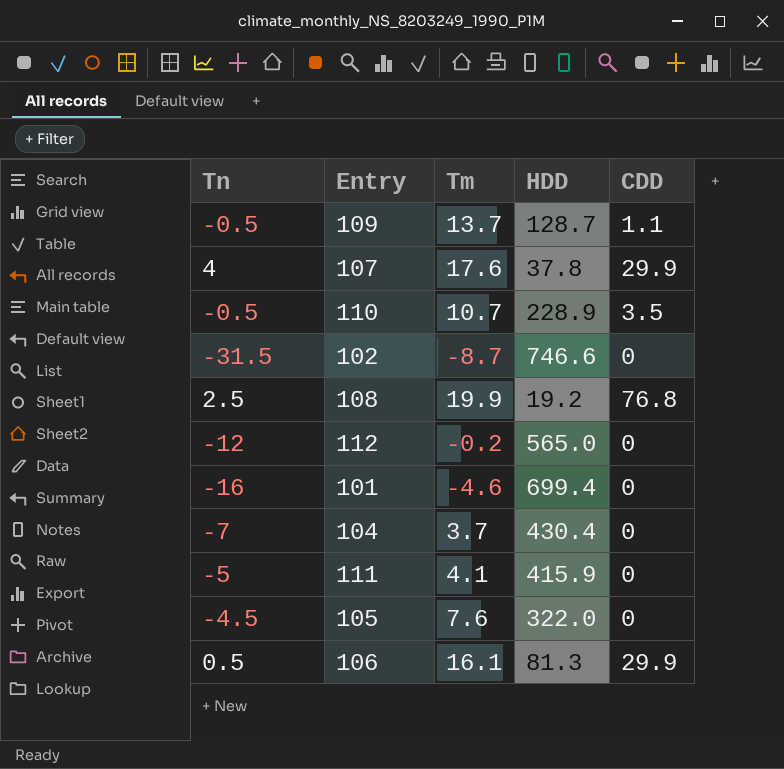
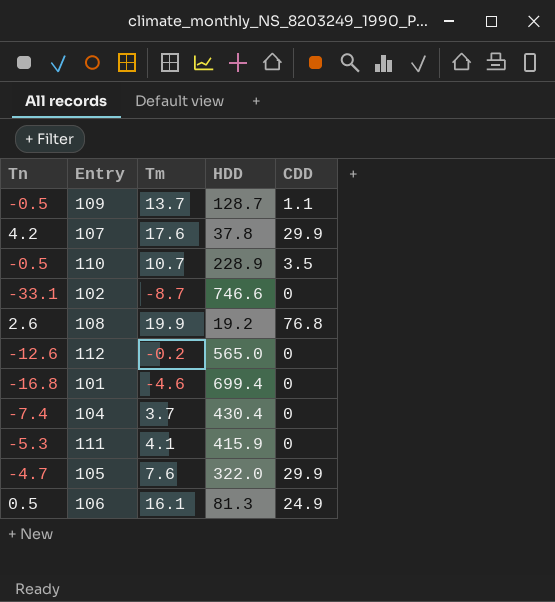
107 | Tn: 4 -> 4.2
102 | Tn: -31.5 -> -33.1
108 | Tn: 2.5 -> 2.6
112 | Tn: -12 -> -12.6
101 | Tn: -16 -> -16.8
104 | Tn: -7 -> -7.4
111 | Tn: -5 -> -5.3
105 | Tn: -4.5 -> -4.7
105 | CDD: 0 -> 29.9
106 | CDD: 29.9 -> 24.9

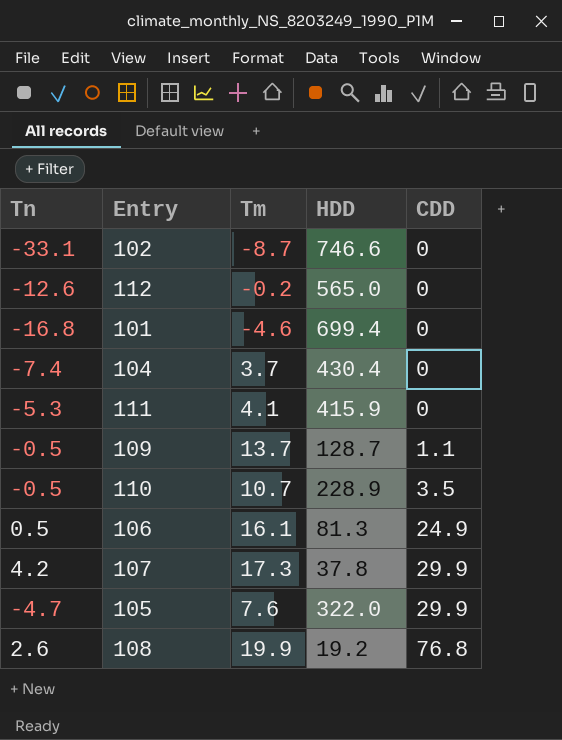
row order: none -> CDD ascending
107 | Tm: 17.6 -> 17.3

